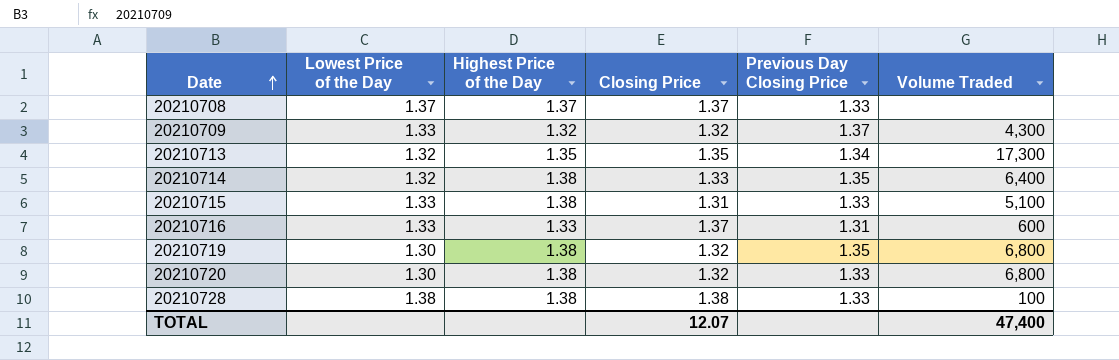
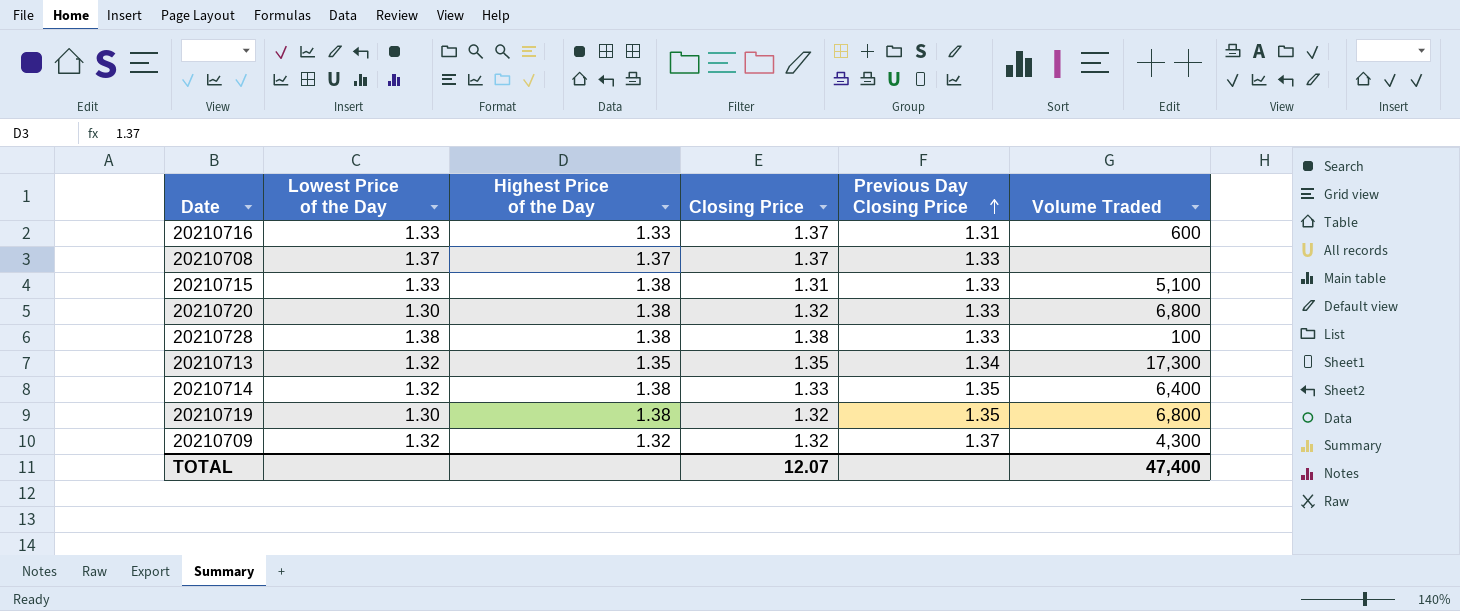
row order: Date ascending -> Previous Day Closing Price ascending
20210709 | Lowest Price of the Day: 1.33 -> 1.32

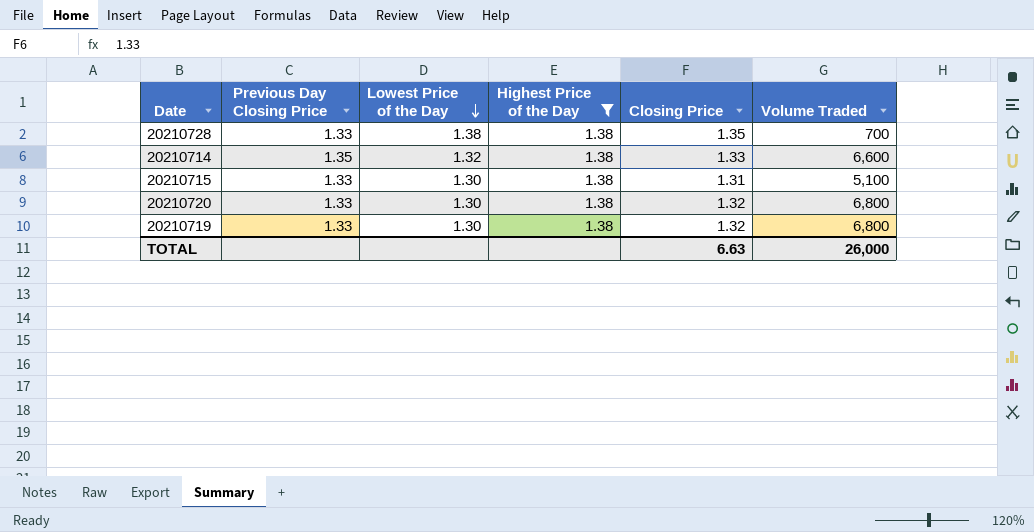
filter: none -> Highest Price of the Day = 1.38
row order: Previous Day Closing Price ascending -> Lowest Price of the Day descending
column Previous Day Closing Price | position: 5 -> 2
20210728 | Closing Price: 1.38 -> 1.35
20210728 | Volume Traded: 100 -> 700
20210714 | Volume Traded: 6,400 -> 6,600
20210715 | Lowest Price of the Day: 1.33 -> 1.30
20210719 | Previous Day Closing Price: 1.35 -> 1.33
TOTAL | Closing Price: 12.07 -> 6.63
TOTAL | Volume Traded: 47,400 -> 26,000

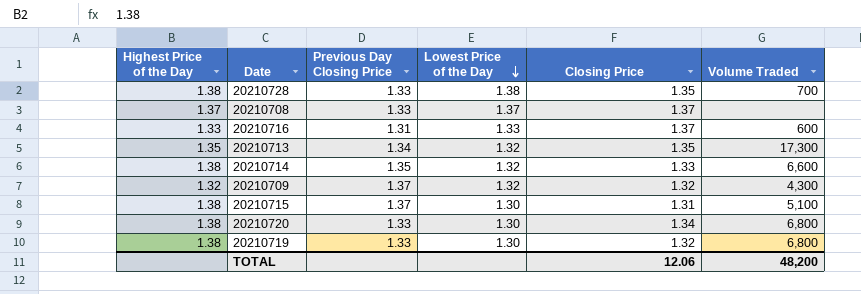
filter: Highest Price of the Day = 1.38 -> none
column Highest Price of the Day | position: 4 -> 1
20210715 | Previous Day Closing Price: 1.33 -> 1.37
20210720 | Closing Price: 1.32 -> 1.34
TOTAL | Closing Price: 6.63 -> 12.06
TOTAL | Volume Traded: 26,000 -> 48,200

